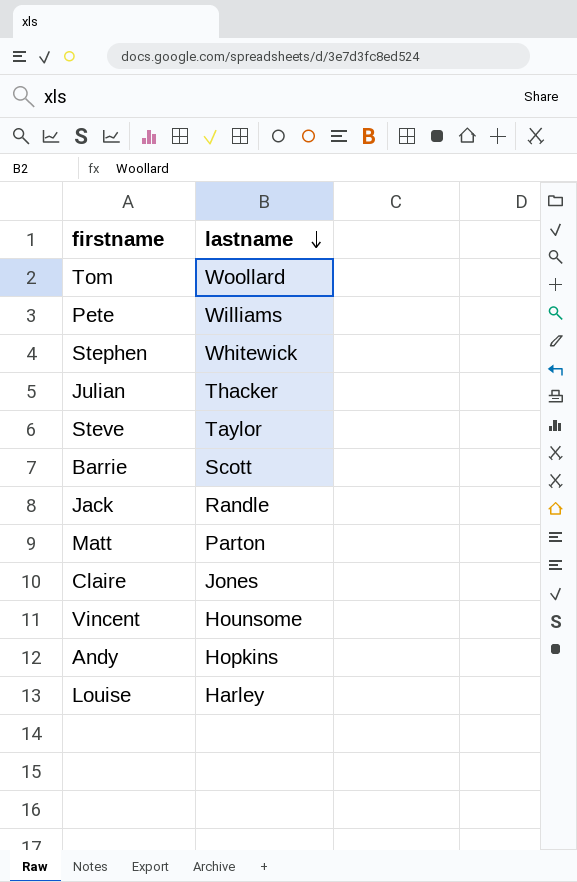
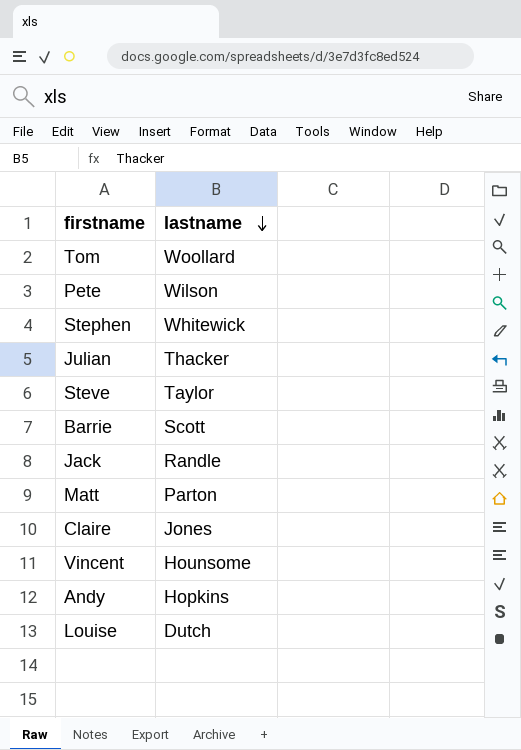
Pete | lastname: Williams -> Wilson
Louise | lastname: Harley -> Dutch

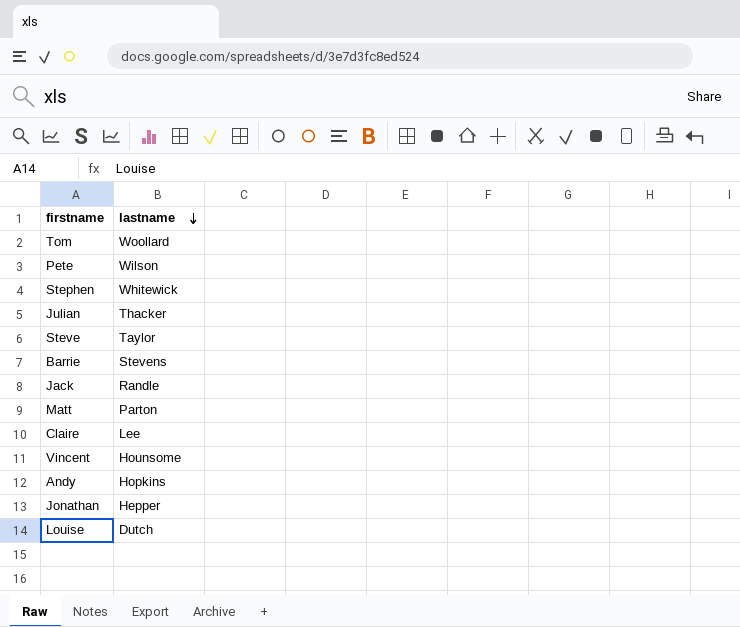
Barrie | lastname: Scott -> Stevens
Claire | lastname: Jones -> Lee
row Jonathan: none -> Hepper

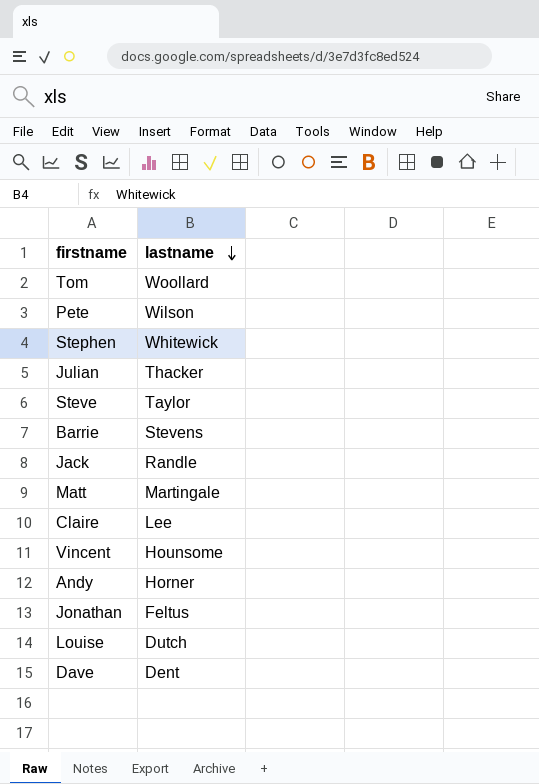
Matt | lastname: Parton -> Martingale
Andy | lastname: Hopkins -> Horner
Jonathan | lastname: Hepper -> Feltus
row Dave: none -> Dent

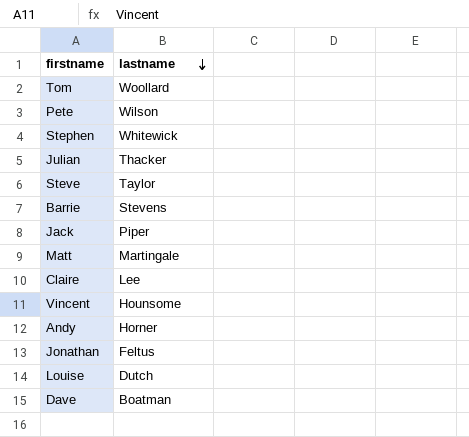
Jack | lastname: Randle -> Piper
Dave | lastname: Dent -> Boatman

